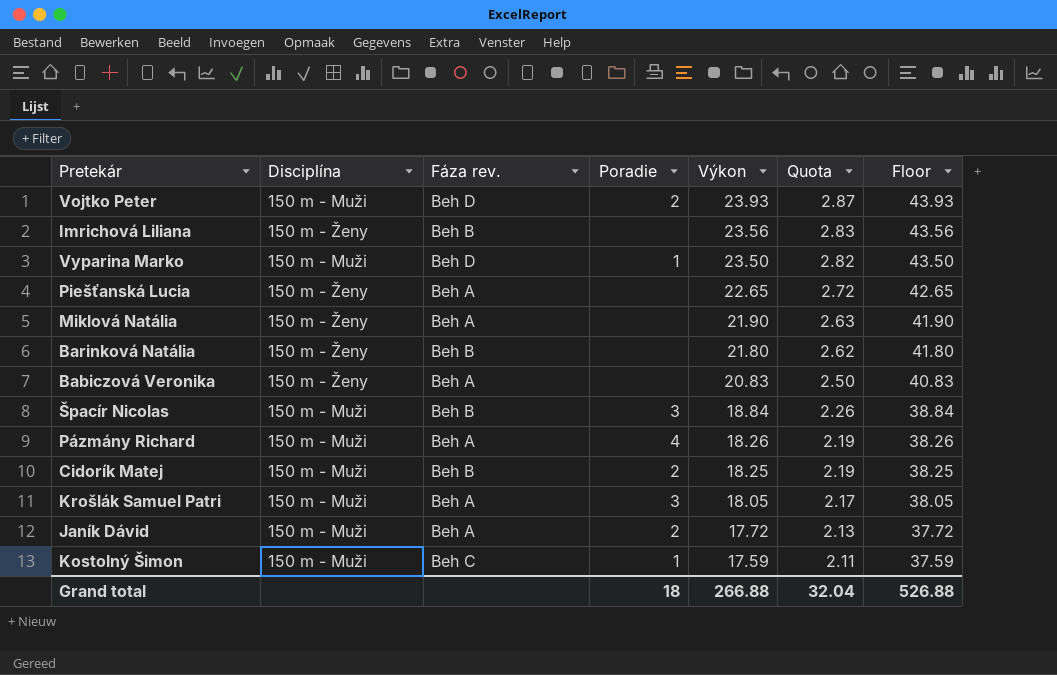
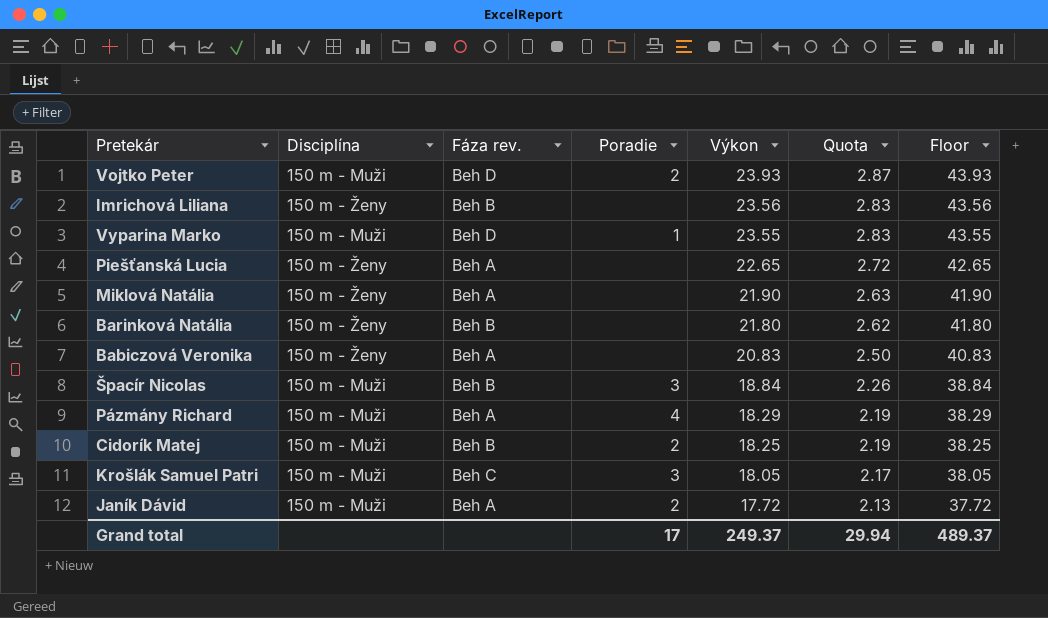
row Kostolný Šimon: 150 m - Muži | Beh C | 1 | 17.59 | 2.11 | 37.59 -> none
Vyparina Marko | Výkon: 23.50 -> 23.55
Vyparina Marko | Quota: 2.82 -> 2.83
Vyparina Marko | Floor: 43.50 -> 43.55
Pázmány Richard | Výkon: 18.26 -> 18.29
Pázmány Richard | Floor: 38.26 -> 38.29
Krošlák Samuel Patri | Fáza rev.: Beh A -> Beh C
Grand total | Poradie: 18 -> 17
Grand total | Výkon: 266.88 -> 249.37
Grand total | Quota: 32.04 -> 29.94
Grand total | Floor: 526.88 -> 489.37

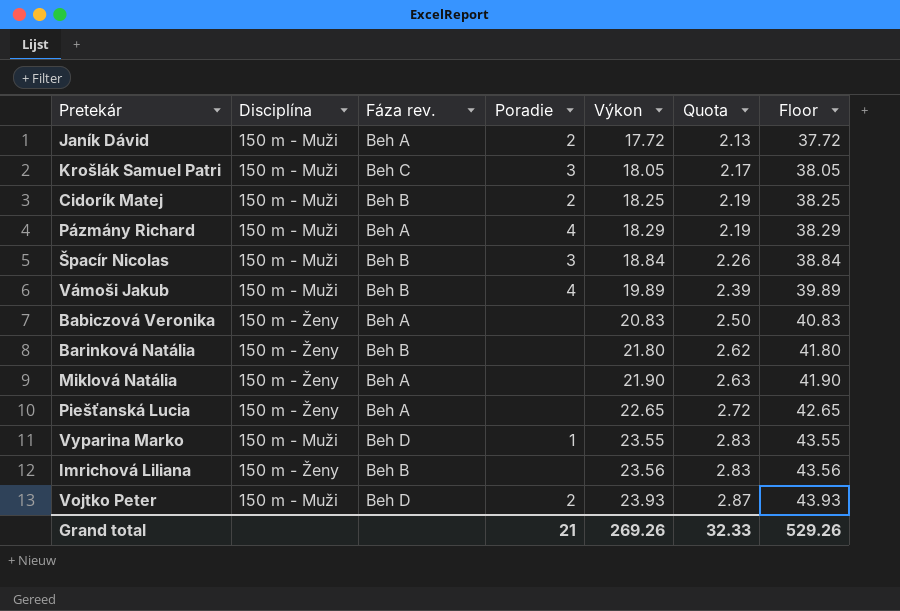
row order: Výkon descending -> Výkon ascending
row Vámoši Jakub: none -> 150 m - Muži | Beh B | 4 | 19.89 | 2.39 | 39.89
Grand total | Poradie: 17 -> 21
Grand total | Výkon: 249.37 -> 269.26
Grand total | Quota: 29.94 -> 32.33
Grand total | Floor: 489.37 -> 529.26

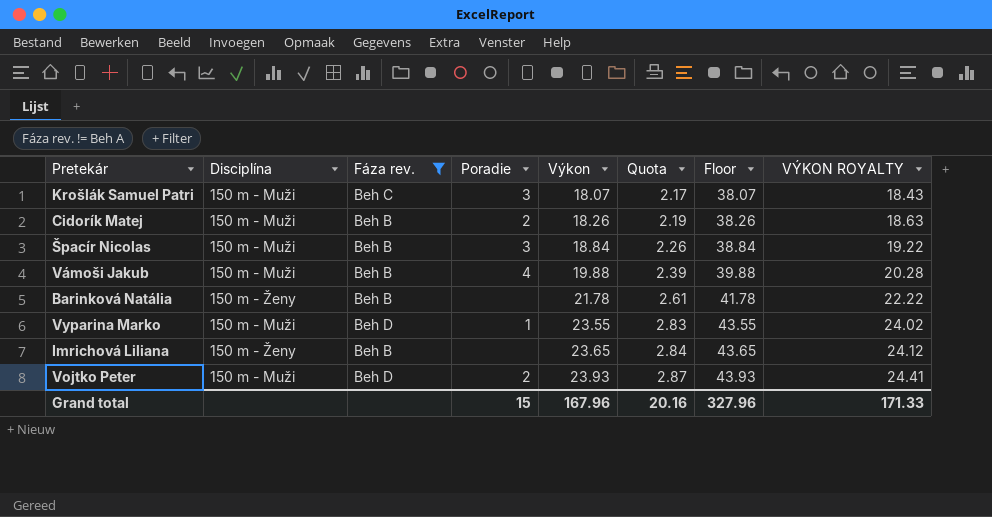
filter: none -> Fáza rev. != Beh A
column VÝKON ROYALTY | formula: none -> [Výkon] * 1.02
Krošlák Samuel Patri | Výkon: 18.05 -> 18.07
Krošlák Samuel Patri | Floor: 38.05 -> 38.07
Cidorík Matej | Výkon: 18.25 -> 18.26
Cidorík Matej | Floor: 38.25 -> 38.26
Vámoši Jakub | Výkon: 19.89 -> 19.88
Vámoši Jakub | Floor: 39.89 -> 39.88
Barinková Natália | Výkon: 21.80 -> 21.78
Barinková Natália | Quota: 2.62 -> 2.61
Barinková Natália | Floor: 41.80 -> 41.78
Imrichová Liliana | Výkon: 23.56 -> 23.65
Imrichová Liliana | Quota: 2.83 -> 2.84
Imrichová Liliana | Floor: 43.56 -> 43.65
Grand total | Poradie: 21 -> 15
Grand total | Výkon: 269.26 -> 167.96
Grand total | Quota: 32.33 -> 20.16
Grand total | Floor: 529.26 -> 327.96

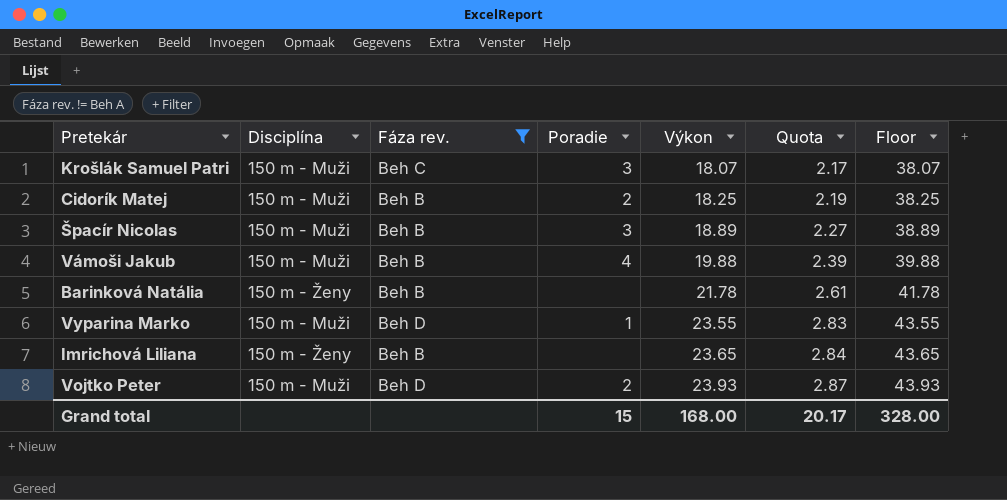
column VÝKON ROYALTY | formula: [Výkon] * 1.02 -> none
Cidorík Matej | Výkon: 18.26 -> 18.25
Cidorík Matej | Floor: 38.26 -> 38.25
Špacír Nicolas | Výkon: 18.84 -> 18.89
Špacír Nicolas | Quota: 2.26 -> 2.27
Špacír Nicolas | Floor: 38.84 -> 38.89
Grand total | Výkon: 167.96 -> 168.00
Grand total | Quota: 20.16 -> 20.17
Grand total | Floor: 327.96 -> 328.00

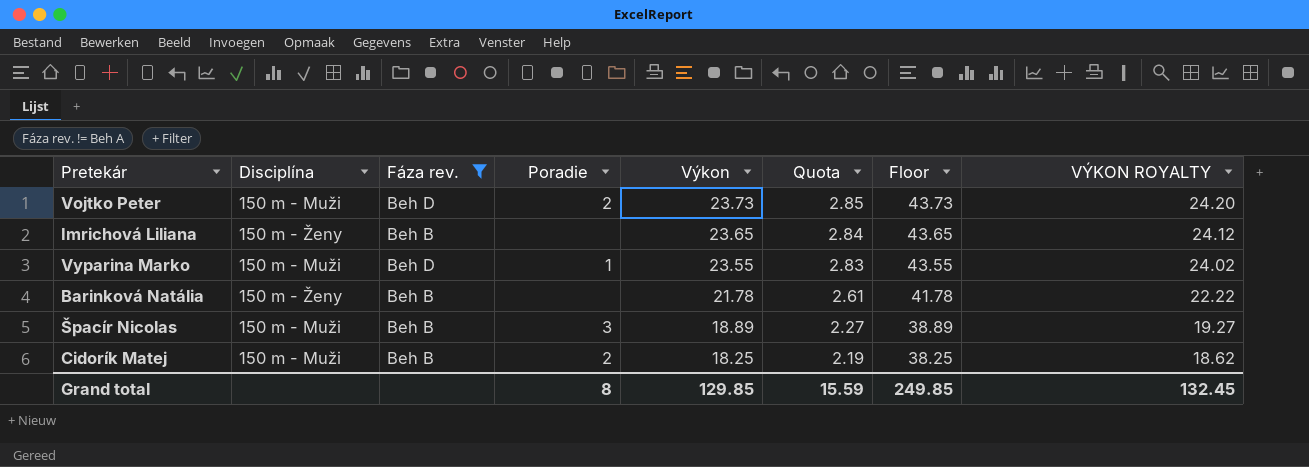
row order: Výkon ascending -> Výkon descending
column VÝKON ROYALTY | formula: none -> [Výkon] * 1.02
row Krošlák Samuel Patri: 150 m - Muži | Beh C | 3 | 18.07 | 2.17 | 38.07 -> none
row Vámoši Jakub: 150 m - Muži | Beh B | 4 | 19.88 | 2.39 | 39.88 -> none
Vojtko Peter | Výkon: 23.93 -> 23.73
Vojtko Peter | Quota: 2.87 -> 2.85
Vojtko Peter | Floor: 43.93 -> 43.73
Grand total | Poradie: 15 -> 8
Grand total | Výkon: 168.00 -> 129.85
Grand total | Quota: 20.17 -> 15.59
Grand total | Floor: 328.00 -> 249.85

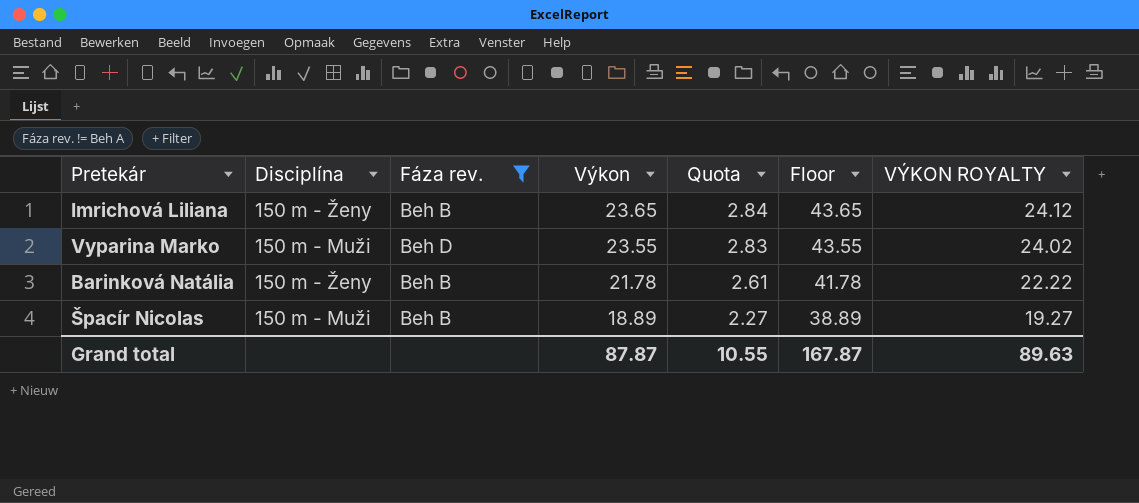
column Poradie | position: 4 -> none
row Vojtko Peter: 150 m - Muži | Beh D | 2 | 23.73 | 2.85 | 43.73 | 24.20 -> none
row Cidorík Matej: 150 m - Muži | Beh B | 2 | 18.25 | 2.19 | 38.25 | 18.62 -> none
Grand total | Výkon: 129.85 -> 87.87
Grand total | Quota: 15.59 -> 10.55
Grand total | Floor: 249.85 -> 167.87
Grand total | VÝKON ROYALTY: 132.45 -> 89.63

